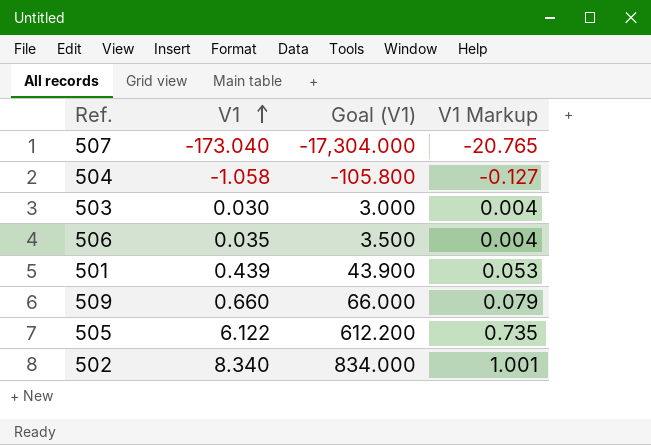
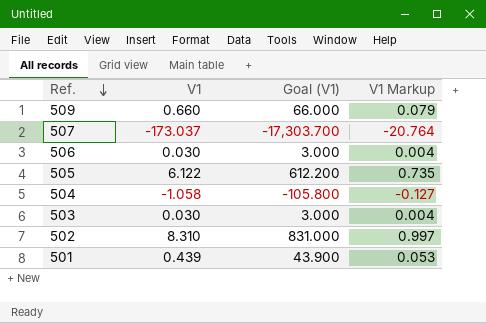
row order: V1 ascending -> Ref. descending
507 | V1: -173.040 -> -173.037
507 | Goal (V1): -17,304.000 -> -17,303.700
507 | V1 Markup: -20.765 -> -20.764
506 | V1: 0.035 -> 0.030
506 | Goal (V1): 3.500 -> 3.000
502 | V1: 8.340 -> 8.310
502 | Goal (V1): 834.000 -> 831.000
502 | V1 Markup: 1.001 -> 0.997

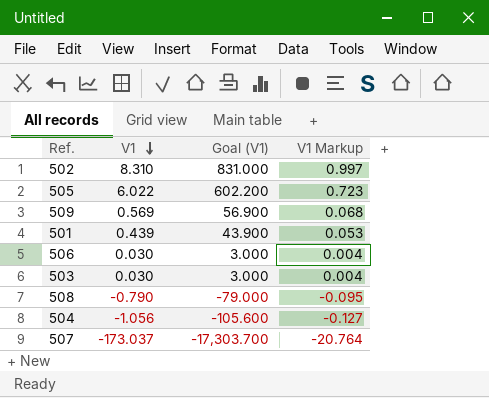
row order: Ref. descending -> V1 descending
505 | V1: 6.122 -> 6.022
505 | Goal (V1): 612.200 -> 602.200
505 | V1 Markup: 0.735 -> 0.723
509 | V1: 0.660 -> 0.569
509 | Goal (V1): 66.000 -> 56.900
509 | V1 Markup: 0.079 -> 0.068
row 508: none -> -0.790 | -79.000 | -0.095
504 | V1: -1.058 -> -1.056
504 | Goal (V1): -105.800 -> -105.600

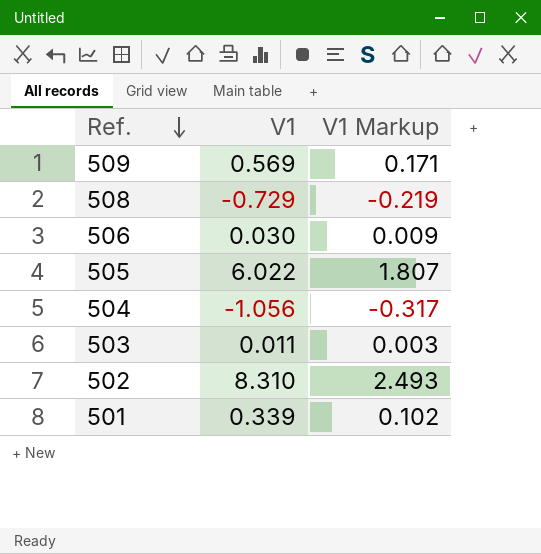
row order: V1 descending -> Ref. descending
column Goal (V1) | formula: [V1] * 100 -> none
column V1 Markup | formula: [V1] * 0.12 -> [V1] * 0.3
row 507: -173.037 | -17,303.700 | -20.764 -> none
508 | V1: -0.790 -> -0.729
503 | V1: 0.030 -> 0.011
501 | V1: 0.439 -> 0.339

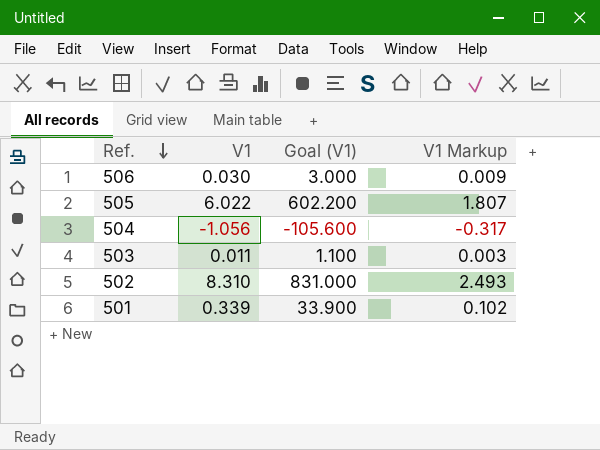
column Goal (V1) | formula: none -> [V1] * 100
row 509: 0.569 | 0.171 -> none
row 508: -0.729 | -0.219 -> none

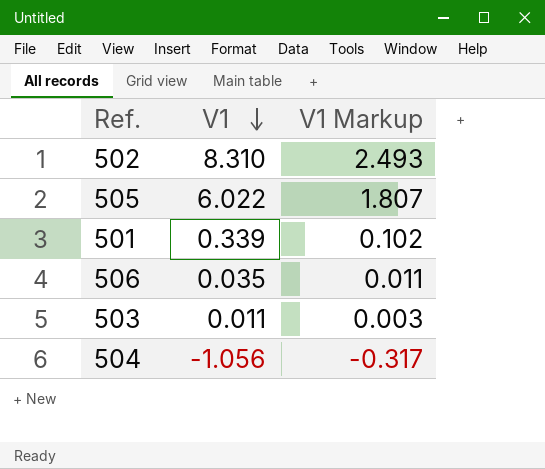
row order: Ref. descending -> V1 descending
column Goal (V1) | formula: [V1] * 100 -> none
506 | V1: 0.030 -> 0.035
506 | V1 Markup: 0.009 -> 0.011

